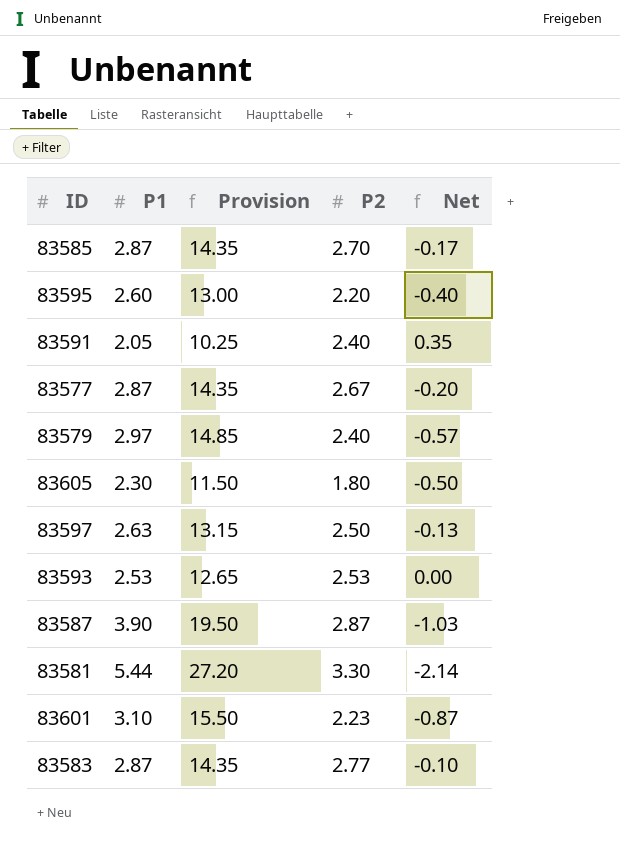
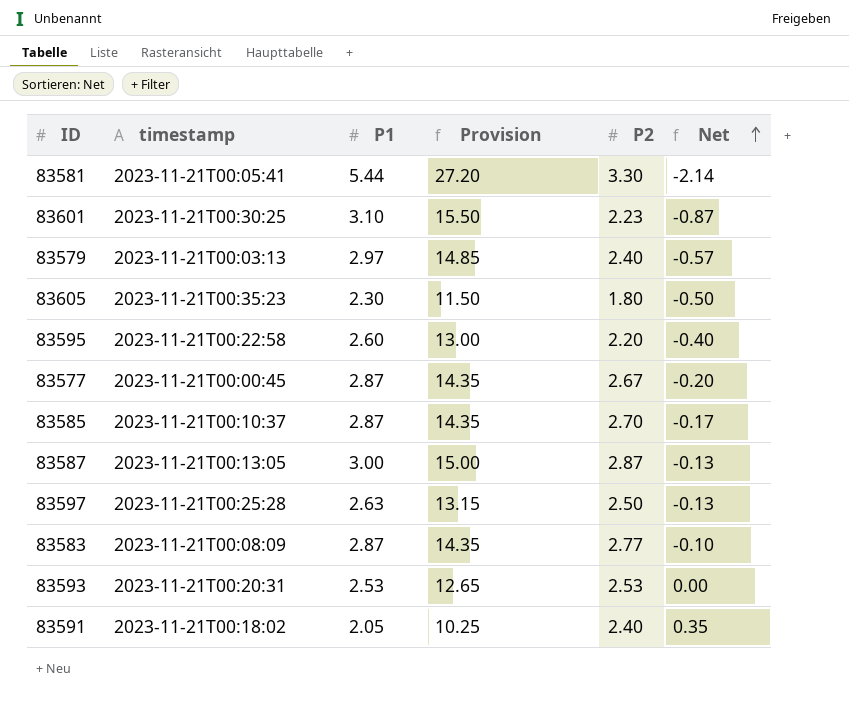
row order: none -> Net ascending
column timestamp | position: none -> 2
83587 | P1: 3.90 -> 3.00
83587 | Provision: 19.50 -> 15.00
83587 | Net: -1.03 -> -0.13

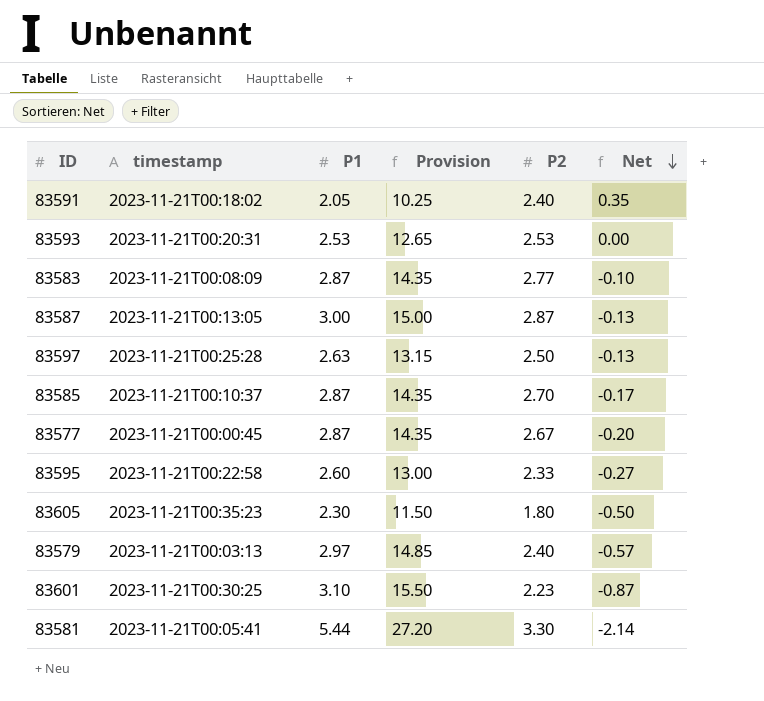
row order: Net ascending -> Net descending
83595 | P2: 2.20 -> 2.33
83595 | Net: -0.40 -> -0.27

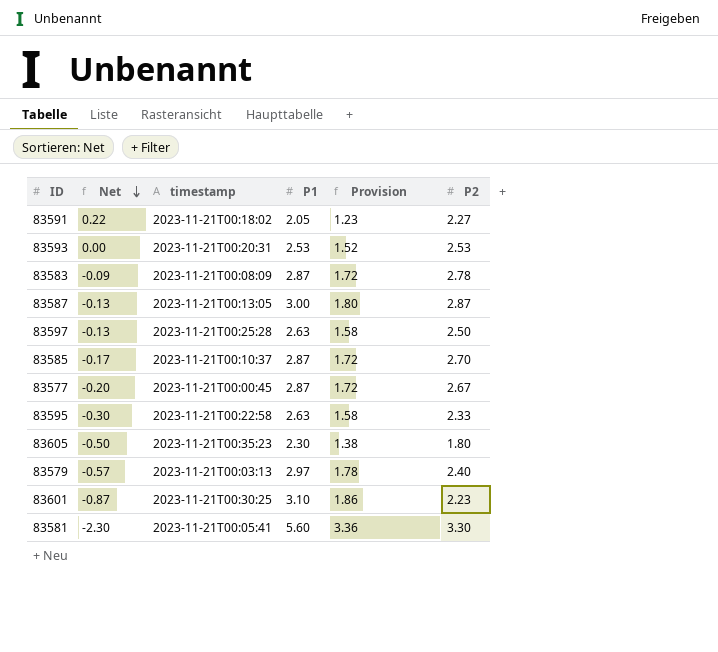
column Net | position: 6 -> 2
column Provision | formula: [P1] * 5 -> [P1] * 0.6
83591 | Net: 0.35 -> 0.22
83591 | P2: 2.40 -> 2.27
83583 | Net: -0.10 -> -0.09
83583 | P2: 2.77 -> 2.78
83595 | Net: -0.27 -> -0.30
83595 | P1: 2.60 -> 2.63
83581 | Net: -2.14 -> -2.30
83581 | P1: 5.44 -> 5.60

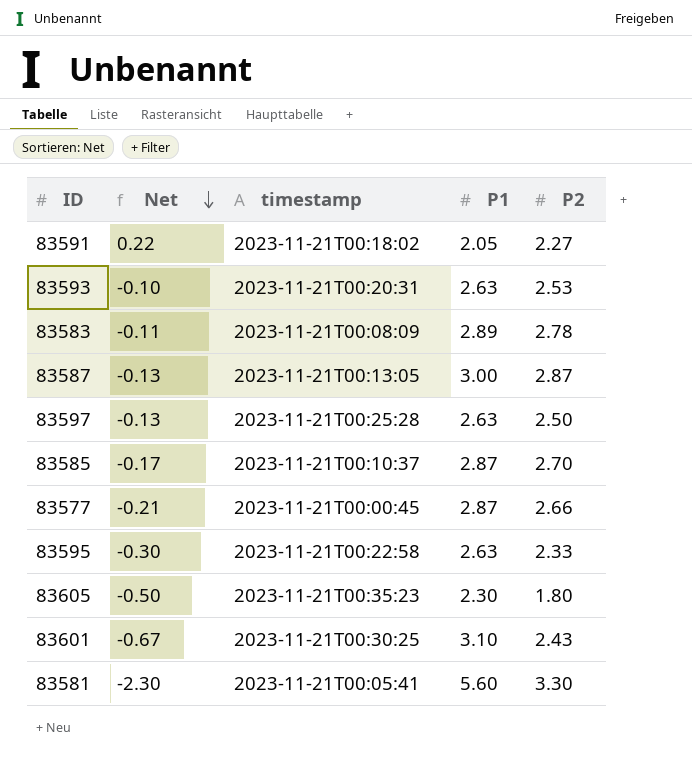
column Provision | formula: [P1] * 0.6 -> none
row 83579: -0.57 | 2023-11-21T00:03:13 | 2.97 | 1.78 | 2.40 -> none
83593 | Net: 0.00 -> -0.10
83593 | P1: 2.53 -> 2.63
83583 | Net: -0.09 -> -0.11
83583 | P1: 2.87 -> 2.89
83577 | Net: -0.20 -> -0.21
83577 | P2: 2.67 -> 2.66
83601 | Net: -0.87 -> -0.67
83601 | P2: 2.23 -> 2.43

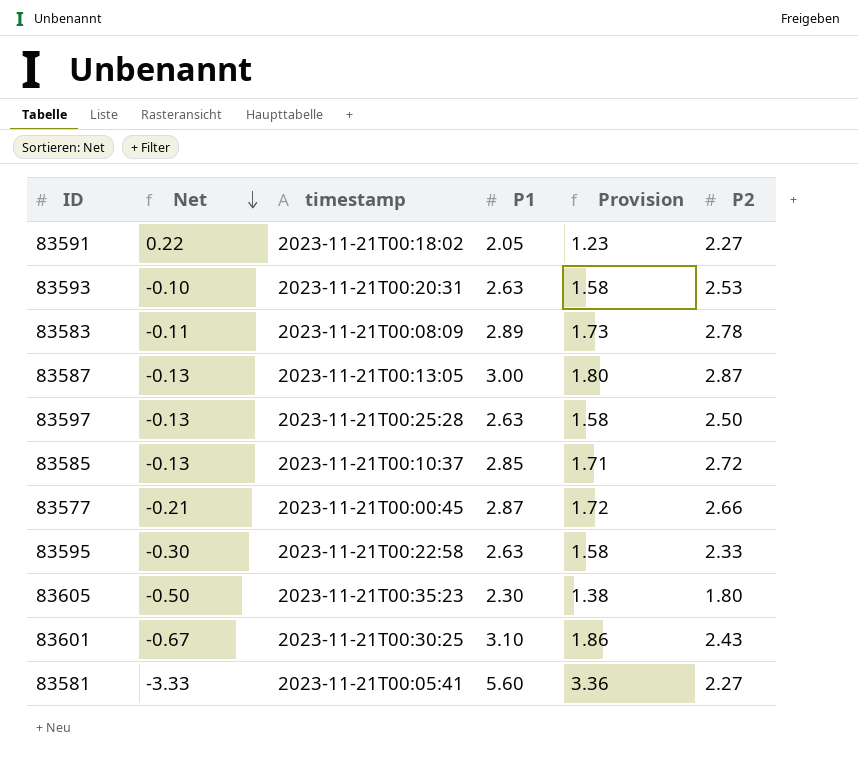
column Provision | formula: none -> [P1] * 0.6
83585 | Net: -0.17 -> -0.13
83585 | P1: 2.87 -> 2.85
83585 | P2: 2.70 -> 2.72
83581 | Net: -2.30 -> -3.33
83581 | P2: 3.30 -> 2.27

